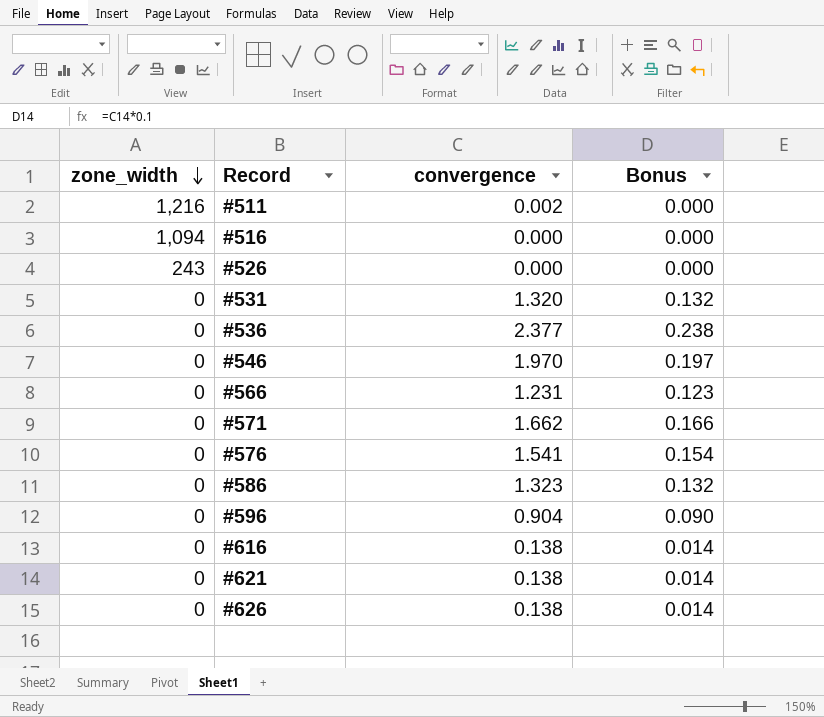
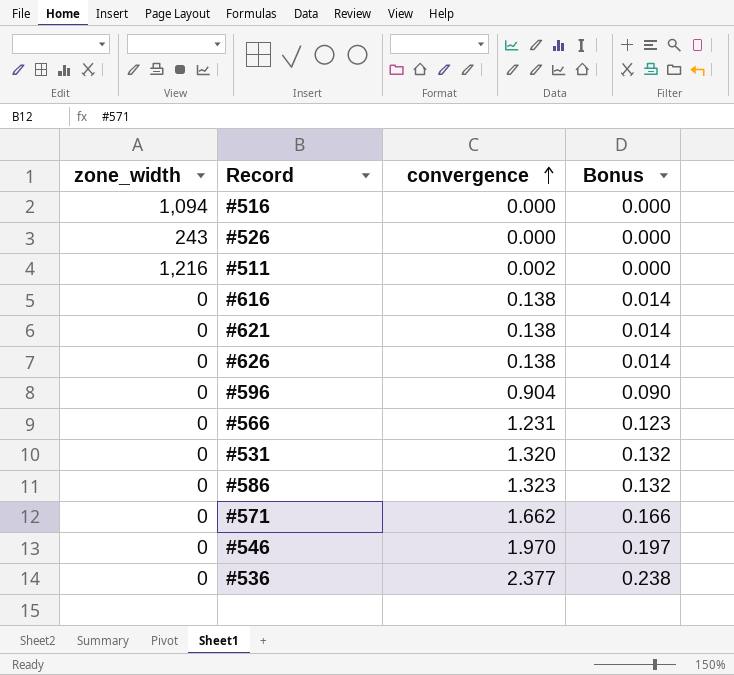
row order: zone_width descending -> convergence ascending
row #576: 0 | 1.541 | 0.154 -> none

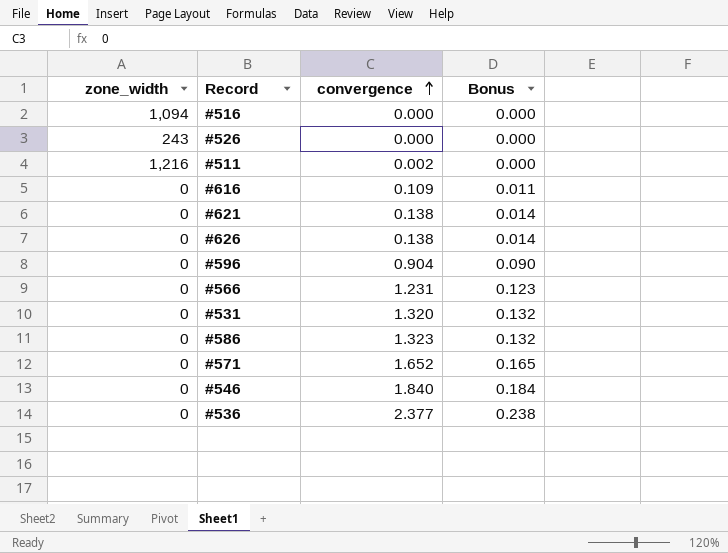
#616 | convergence: 0.138 -> 0.109
#616 | Bonus: 0.014 -> 0.011
#571 | convergence: 1.662 -> 1.652
#571 | Bonus: 0.166 -> 0.165
#546 | convergence: 1.970 -> 1.840
#546 | Bonus: 0.197 -> 0.184

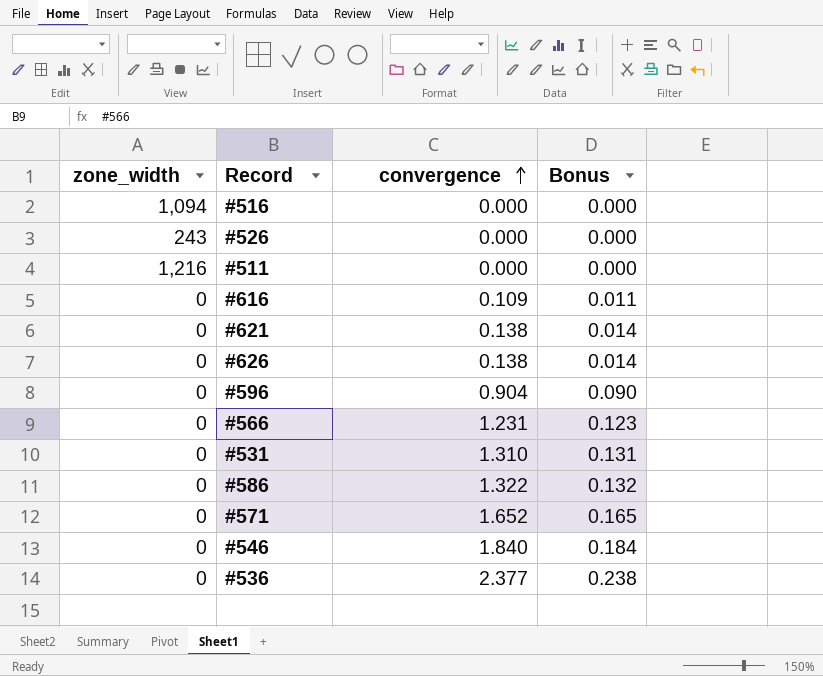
#511 | convergence: 0.002 -> 0.000
#531 | convergence: 1.320 -> 1.310
#531 | Bonus: 0.132 -> 0.131
#586 | convergence: 1.323 -> 1.322

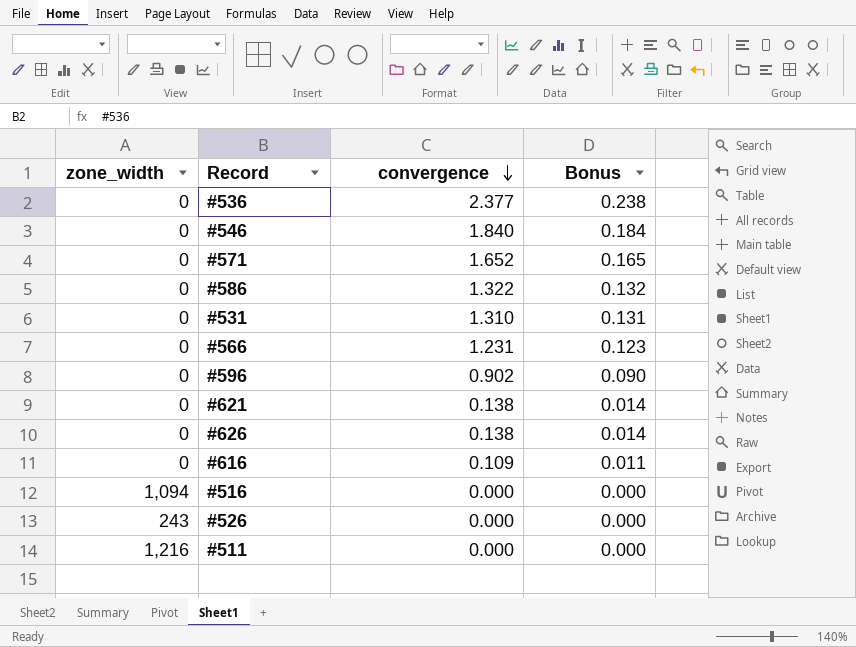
row order: convergence ascending -> convergence descending
#596 | convergence: 0.904 -> 0.902

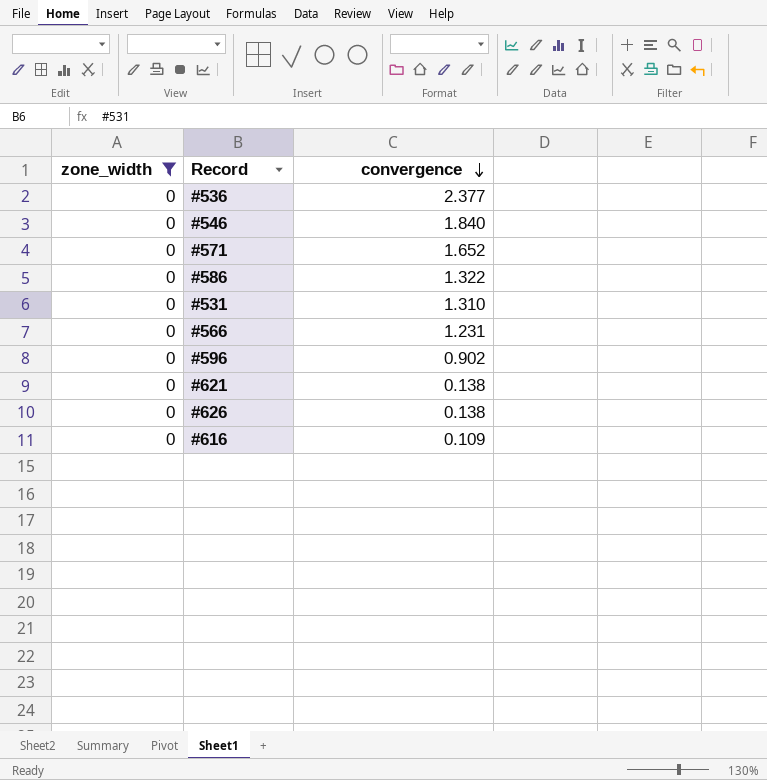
filter: none -> zone_width = 0
column Bonus | formula: [convergence] * 0.1 -> none

